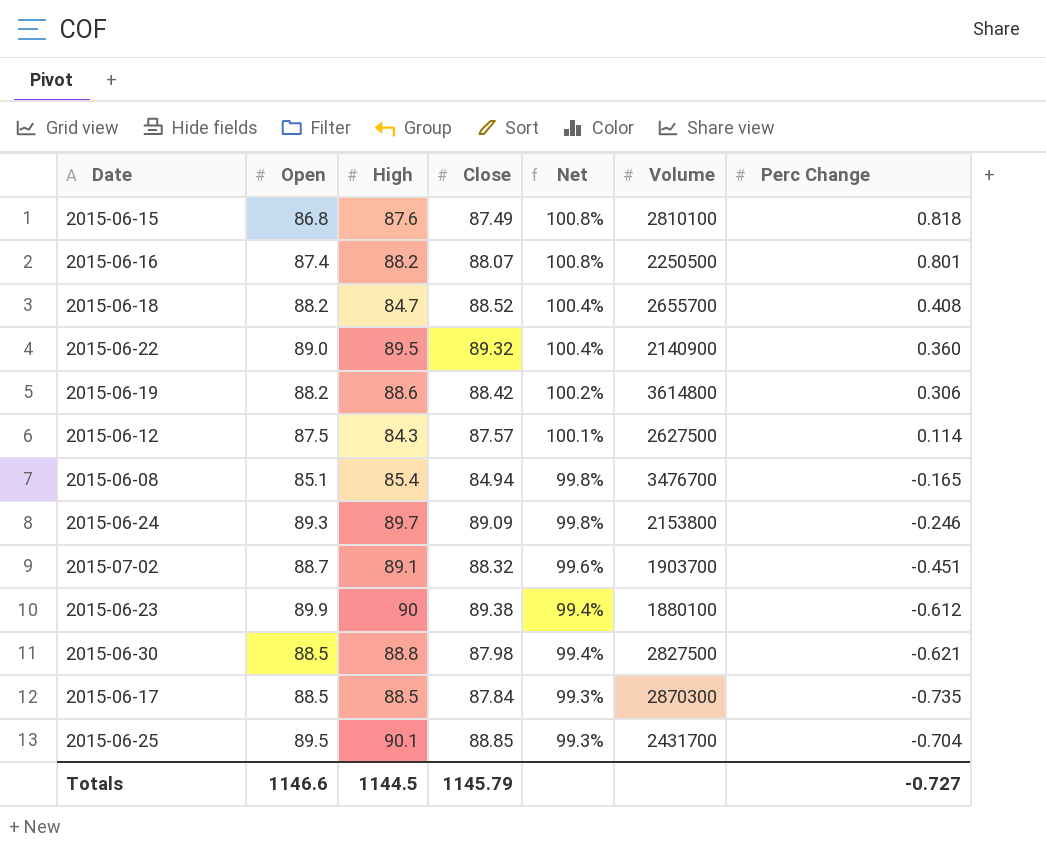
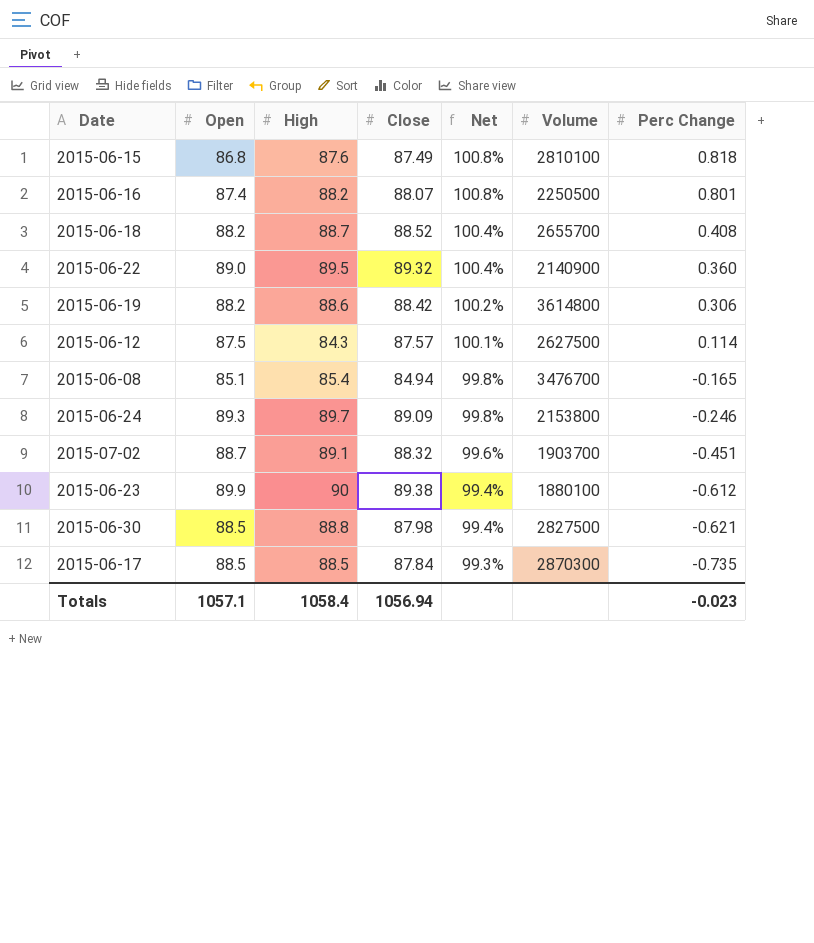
row 2015-06-25: 89.5 | 90.1 | 88.85 | 99.3% | 2431700 | -0.704 -> none
2015-06-18 | High: 84.7 -> 88.7
Totals | Open: 1146.6 -> 1057.1
Totals | High: 1144.5 -> 1058.4
Totals | Close: 1145.79 -> 1056.94
Totals | Perc Change: -0.727 -> -0.023

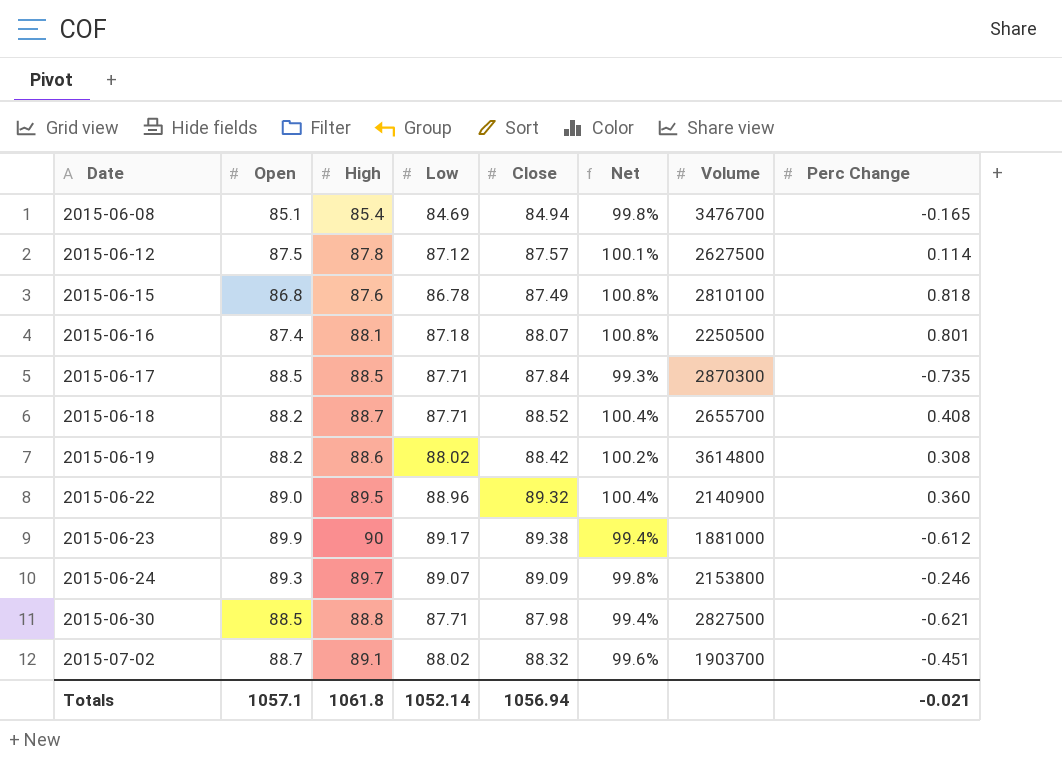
row order: Net descending -> Date ascending
column Low | position: none -> 4
2015-06-12 | High: 84.3 -> 87.8
2015-06-16 | High: 88.2 -> 88.1
2015-06-19 | Perc Change: 0.306 -> 0.308
2015-06-23 | Volume: 1880100 -> 1881000
Totals | High: 1058.4 -> 1061.8
Totals | Perc Change: -0.023 -> -0.021

